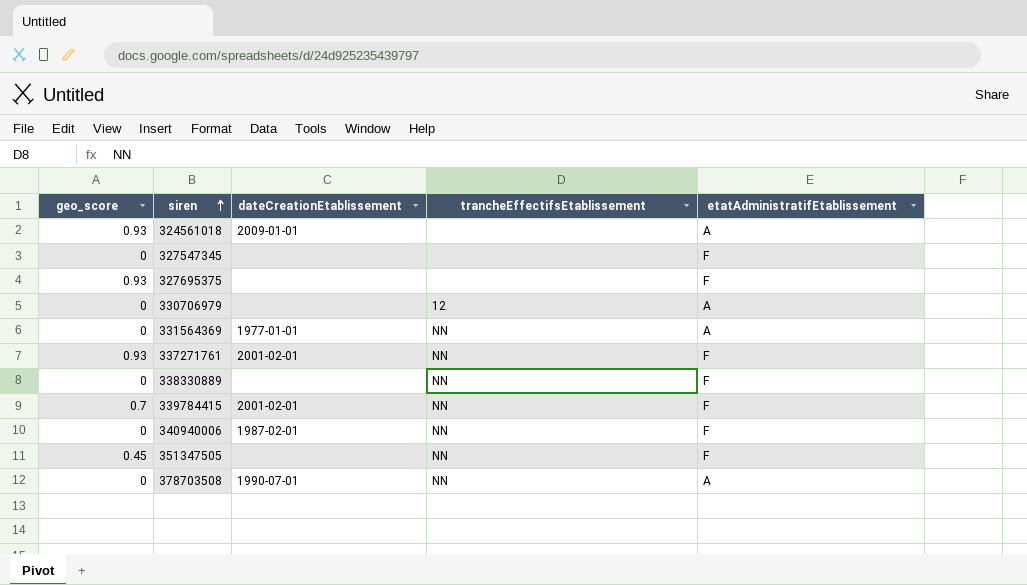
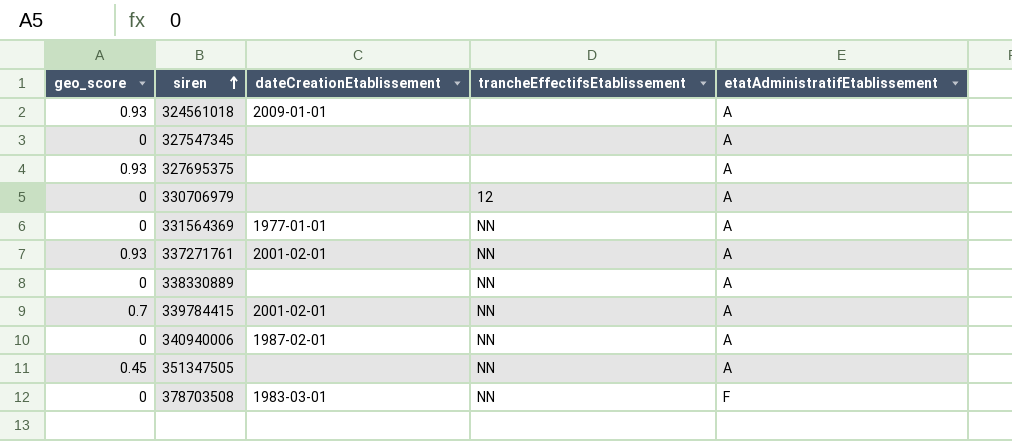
327547345 | etatAdministratifEtablissement: F -> A
327695375 | etatAdministratifEtablissement: F -> A
337271761 | etatAdministratifEtablissement: F -> A
338330889 | etatAdministratifEtablissement: F -> A
339784415 | etatAdministratifEtablissement: F -> A
340940006 | etatAdministratifEtablissement: F -> A
351347505 | etatAdministratifEtablissement: F -> A
378703508 | dateCreationEtablissement: 1990-07-01 -> 1983-03-01
378703508 | etatAdministratifEtablissement: A -> F

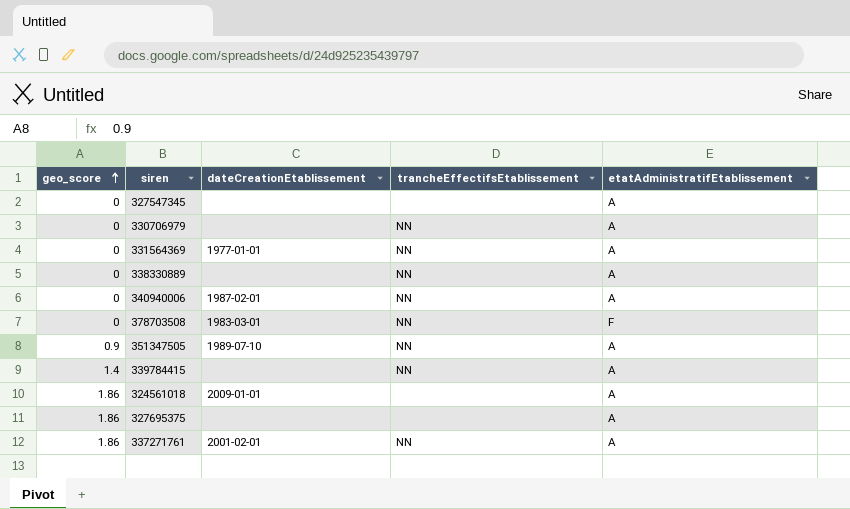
row order: siren ascending -> geo_score ascending
330706979 | trancheEffectifsEtablissement: 12 -> NN
351347505 | geo_score: 0.45 -> 0.9
351347505 | dateCreationEtablissement: none -> 1989-07-10
339784415 | geo_score: 0.7 -> 1.4
339784415 | dateCreationEtablissement: 2001-02-01 -> none
324561018 | geo_score: 0.93 -> 1.86
327695375 | geo_score: 0.93 -> 1.86
337271761 | geo_score: 0.93 -> 1.86

